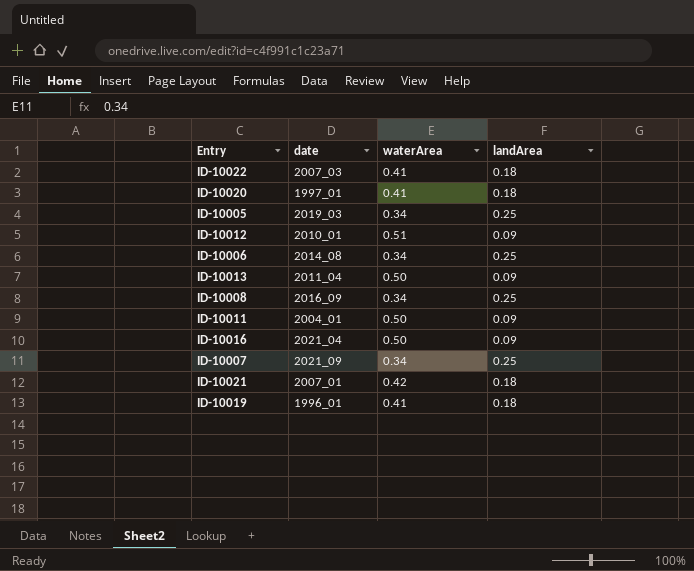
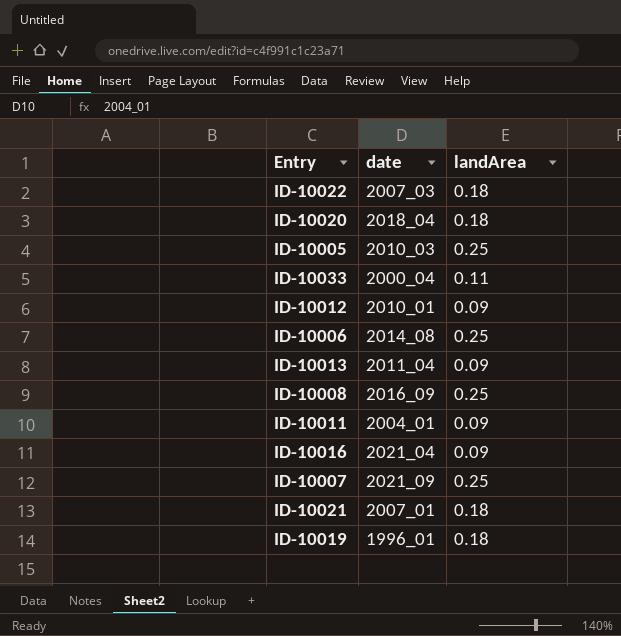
column waterArea | position: 3 -> none
ID-10020 | date: 1997_01 -> 2018_04
ID-10005 | date: 2019_03 -> 2010_03
row ID-10033: none -> 2000_04 | 0.11

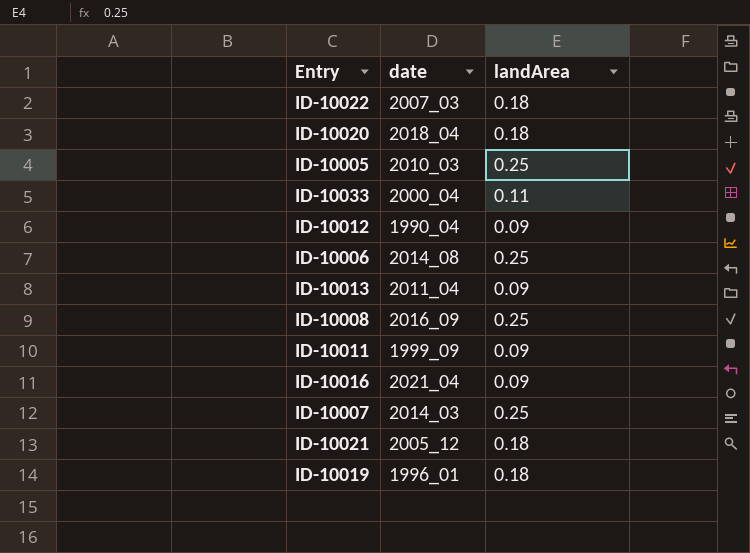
ID-10012 | date: 2010_01 -> 1990_04
ID-10011 | date: 2004_01 -> 1999_09
ID-10007 | date: 2021_09 -> 2014_03
ID-10021 | date: 2007_01 -> 2005_12

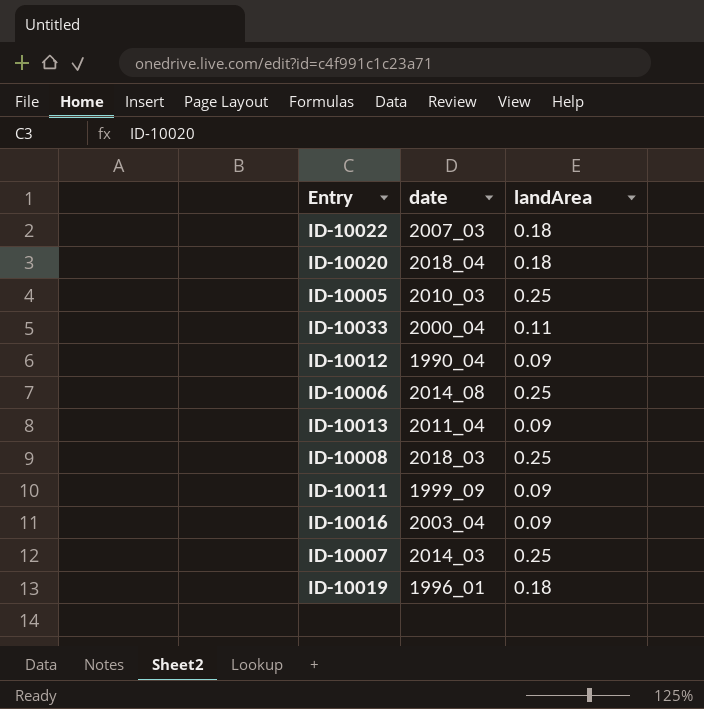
row ID-10021: 2005_12 | 0.18 -> none
ID-10008 | date: 2016_09 -> 2018_03
ID-10016 | date: 2021_04 -> 2003_04

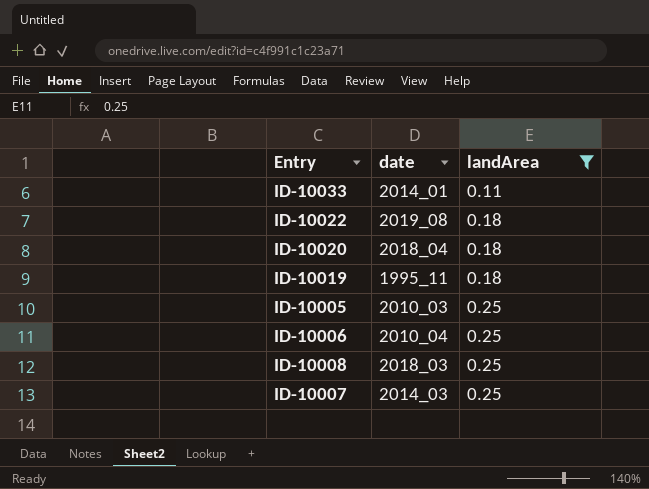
filter: none -> landArea != 0.09
row order: none -> landArea ascending
ID-10033 | date: 2000_04 -> 2014_01
ID-10022 | date: 2007_03 -> 2019_08
ID-10019 | date: 1996_01 -> 1995_11
ID-10006 | date: 2014_08 -> 2010_04

